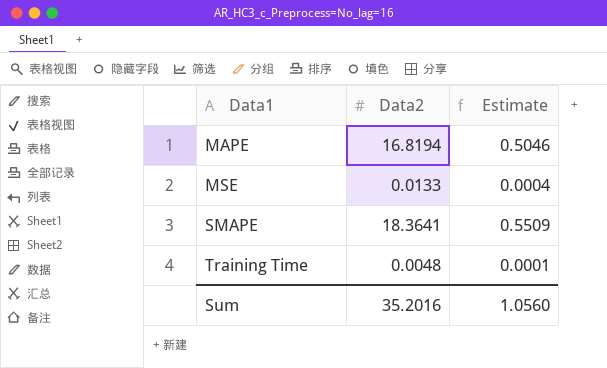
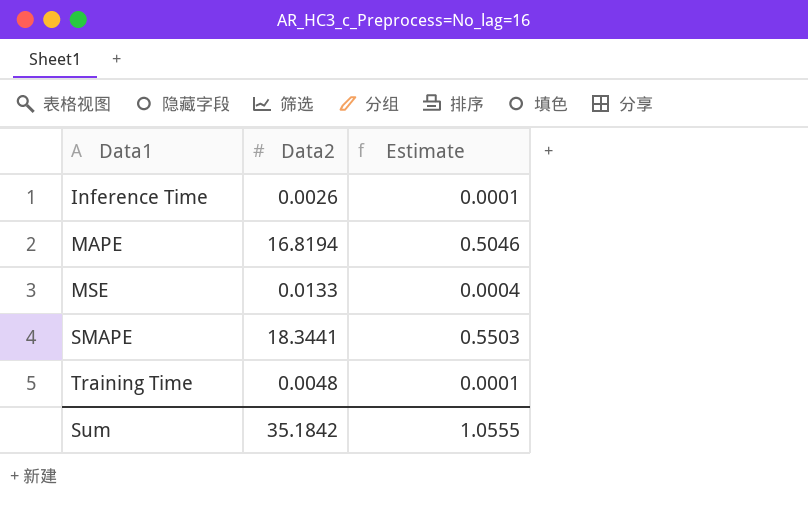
row Inference Time: none -> 0.0026 | 0.0001
SMAPE | Data2: 18.3641 -> 18.3441
SMAPE | Estimate: 0.5509 -> 0.5503
Sum | Data2: 35.2016 -> 35.1842
Sum | Estimate: 1.0560 -> 1.0555

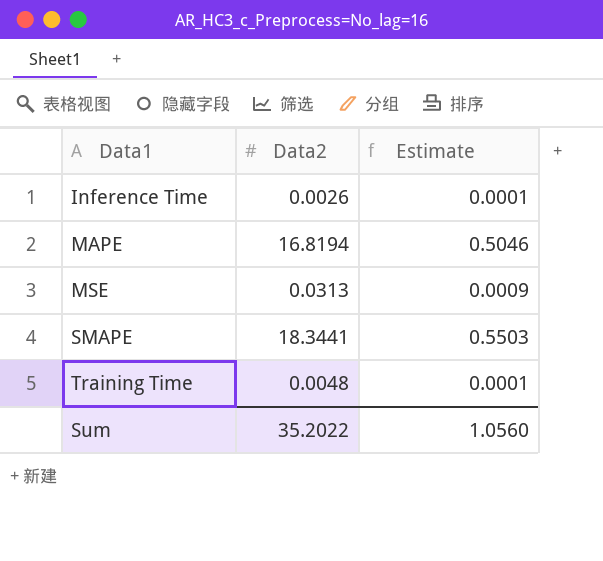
MSE | Data2: 0.0133 -> 0.0313
MSE | Estimate: 0.0004 -> 0.0009
Sum | Data2: 35.1842 -> 35.2022
Sum | Estimate: 1.0555 -> 1.0560

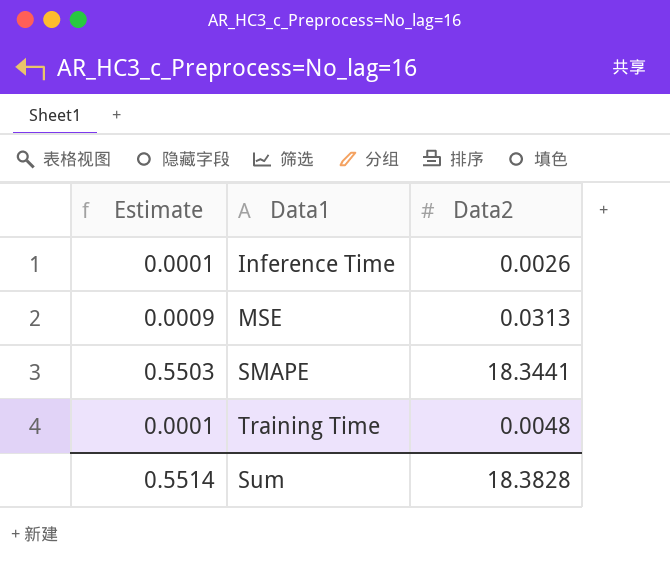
column Estimate | position: 3 -> 1
row MAPE: 16.8194 | 0.5046 -> none
Sum | Estimate: 1.0560 -> 0.5514
Sum | Data2: 35.2022 -> 18.3828

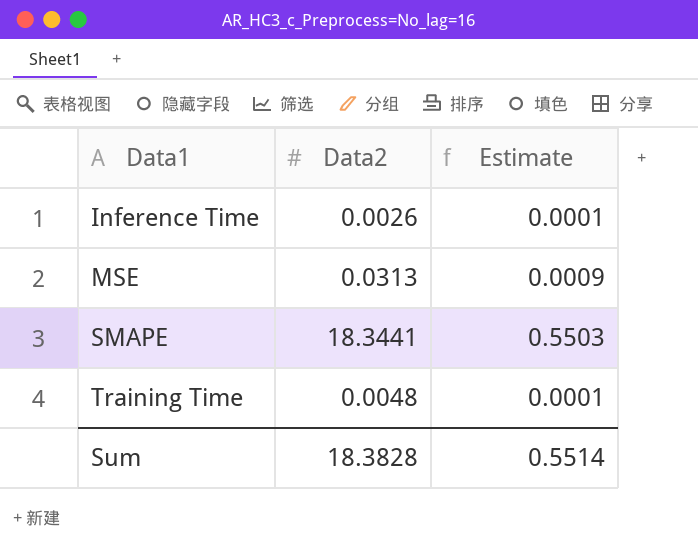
column Estimate | position: 1 -> 3

